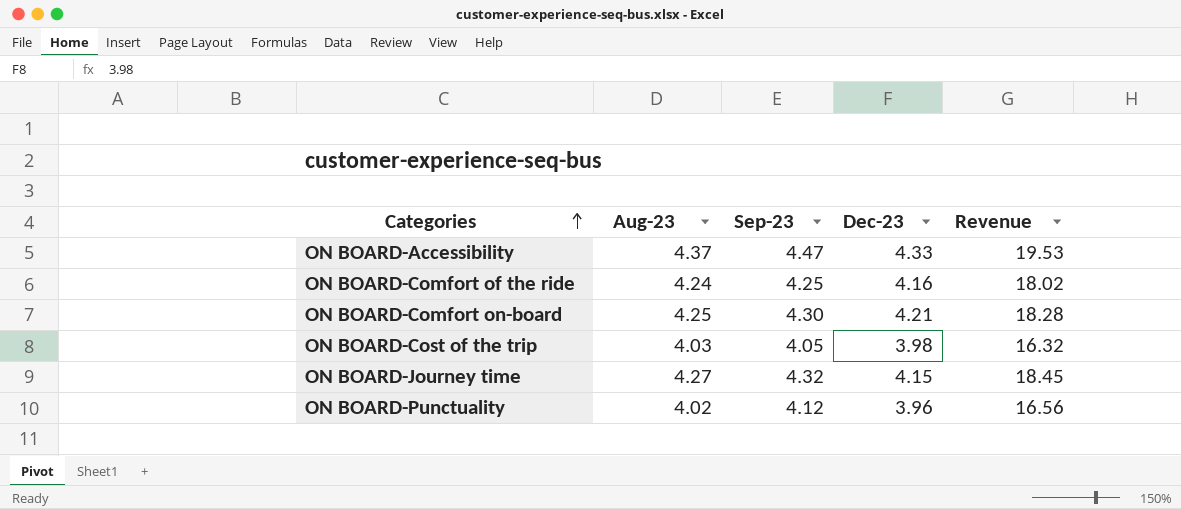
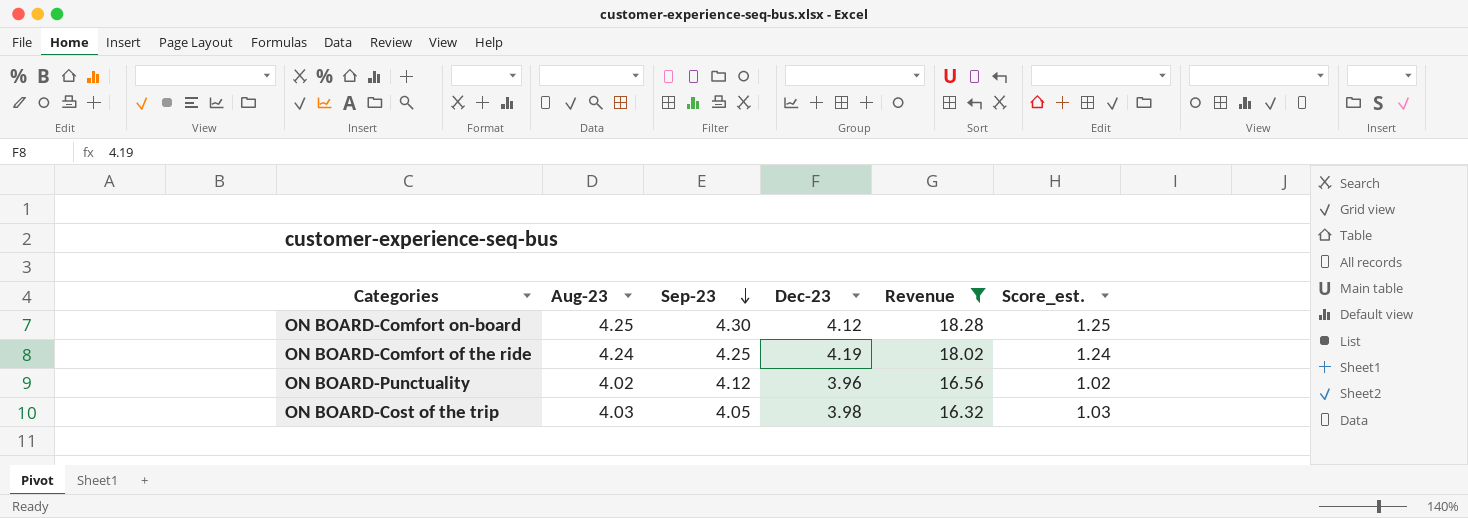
filter: none -> Revenue <= 18.28
row order: Categories ascending -> Sep-23 descending
column Score_est. | formula: none -> [Aug-23] - 3
ON BOARD-Comfort on-board | Dec-23: 4.21 -> 4.12
ON BOARD-Comfort of the ride | Dec-23: 4.16 -> 4.19

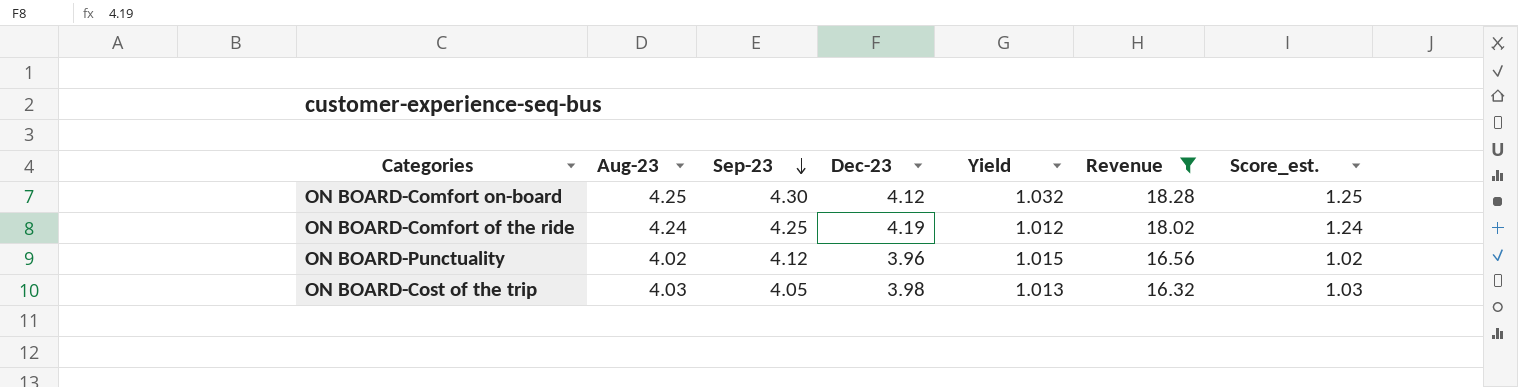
column Yield | formula: none -> [Aug-23] / [Dec-23]

